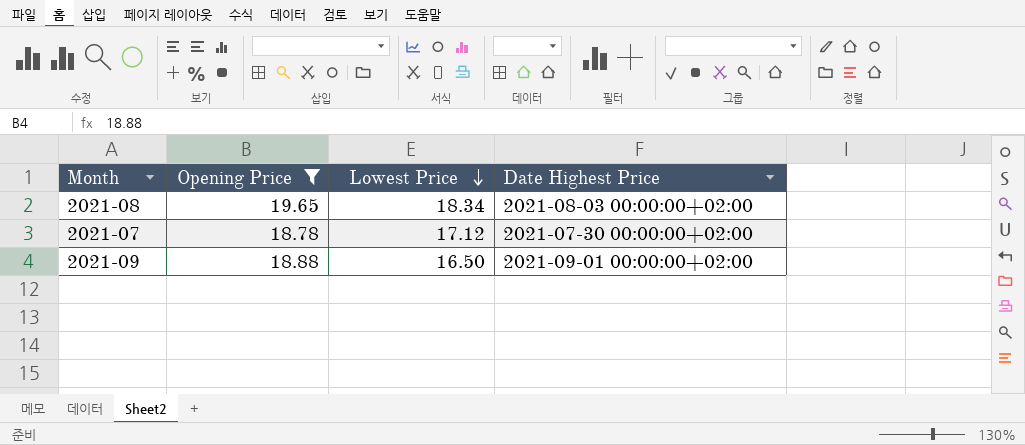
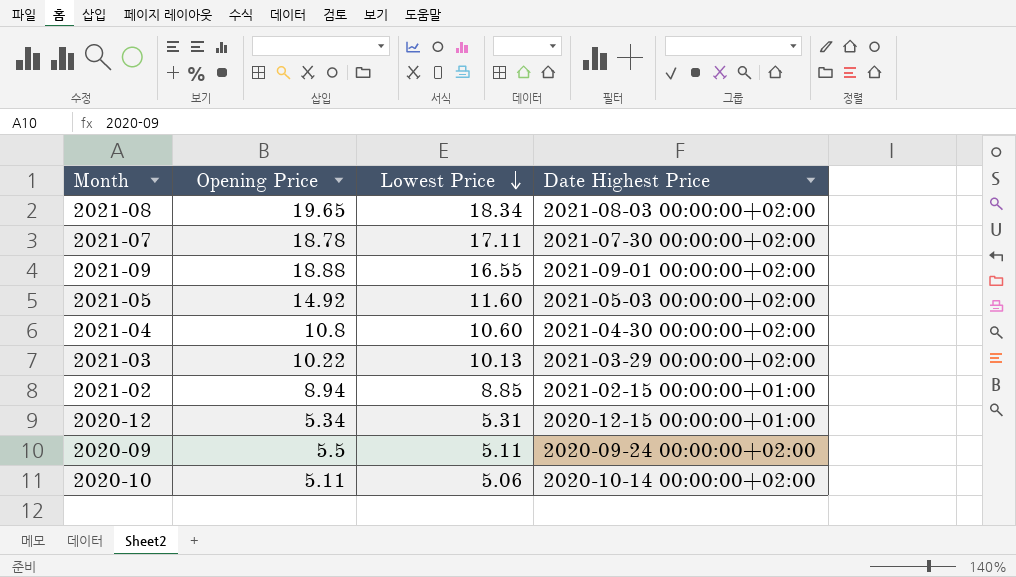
filter: Opening Price >= 18.78 -> none
2021-07 | Lowest Price: 17.12 -> 17.11
2021-09 | Lowest Price: 16.50 -> 16.55

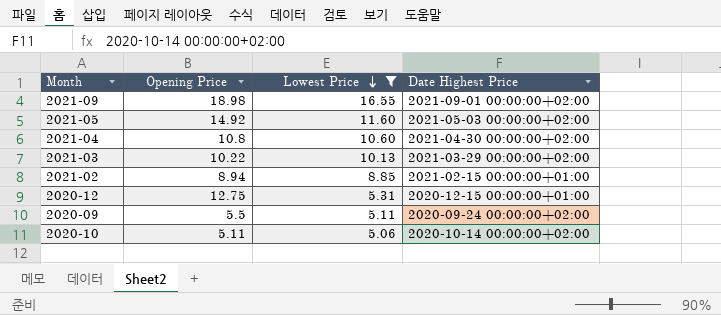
filter: none -> Lowest Price <= 16.55
2021-09 | Opening Price: 18.88 -> 18.98
2020-12 | Opening Price: 5.34 -> 12.75

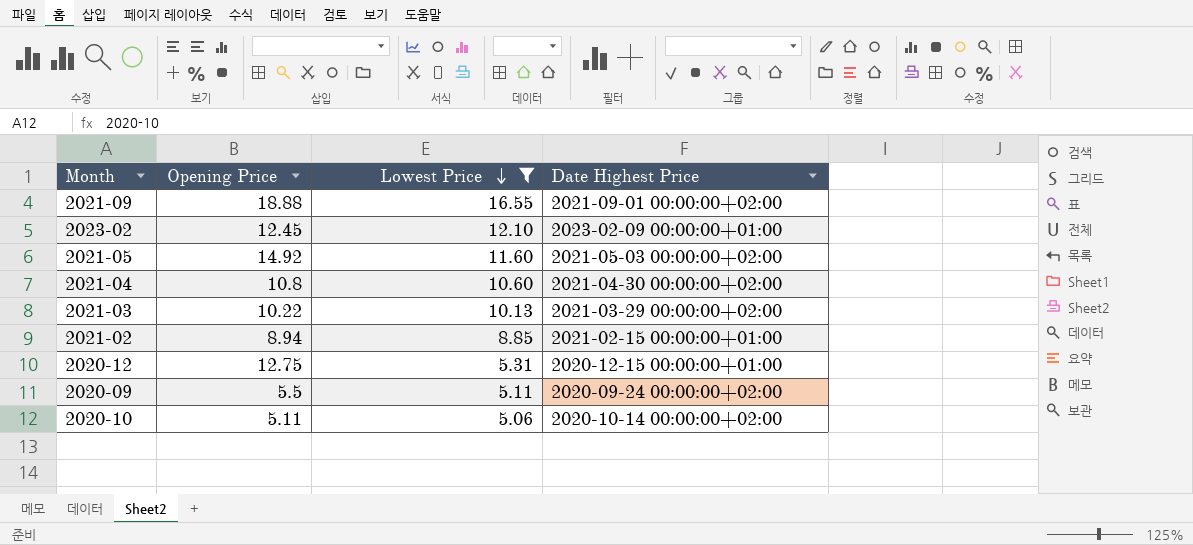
2021-09 | Opening Price: 18.98 -> 18.88
row 2023-02: none -> 12.45 | 12.10 | 2023-02-09 00:00:00+01:00

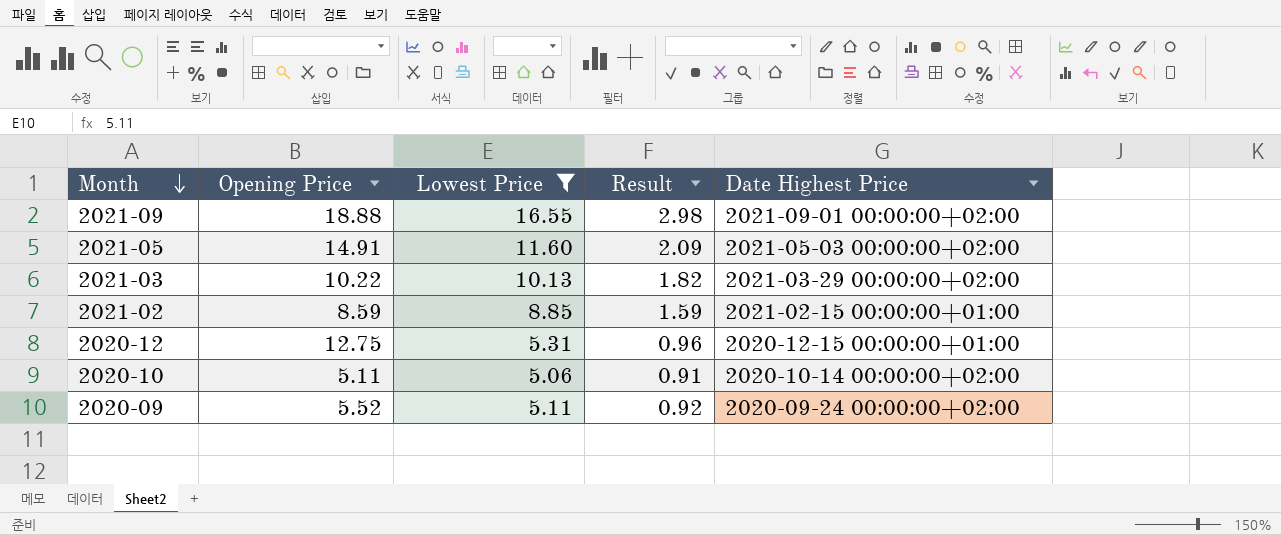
row order: Lowest Price descending -> Month descending
column Result | formula: none -> [Lowest Price] * 0.18
row 2023-02: 12.45 | 12.10 | 2023-02-09 00:00:00+01:00 -> none
row 2021-04: 10.8 | 10.60 | 2021-04-30 00:00:00+02:00 -> none
2021-05 | Opening Price: 14.92 -> 14.91
2021-02 | Opening Price: 8.94 -> 8.59
2020-09 | Opening Price: 5.5 -> 5.52

